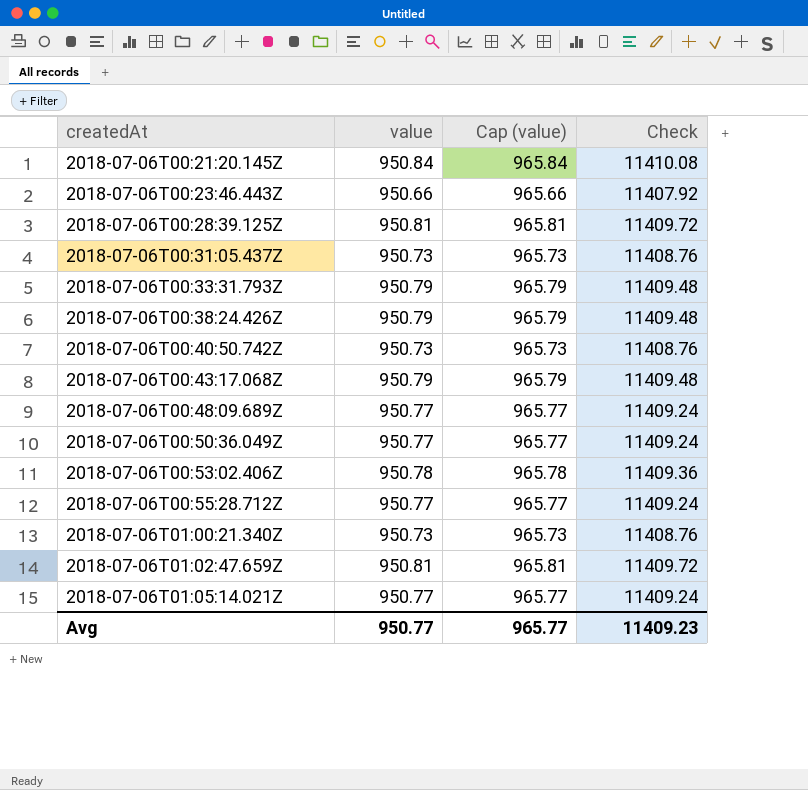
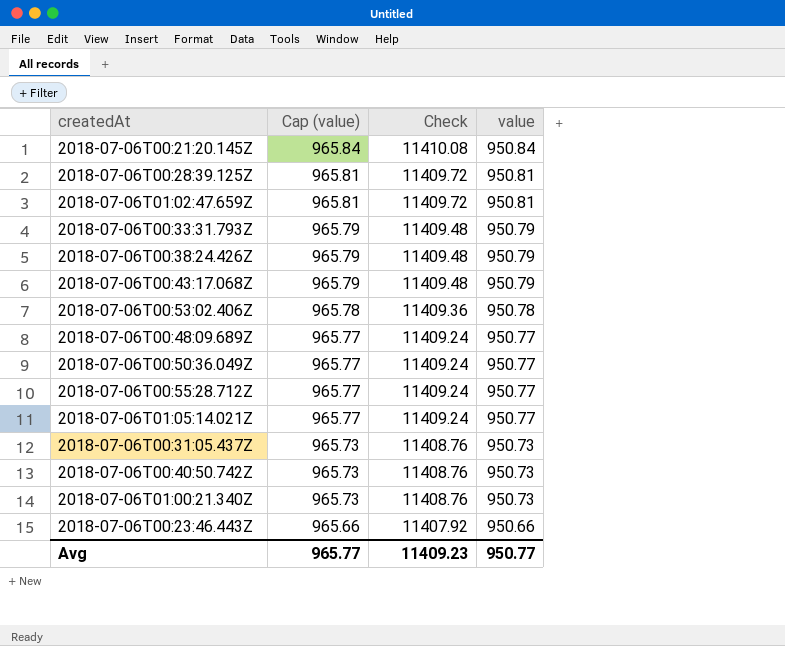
row order: createdAt ascending -> Cap (value) descending
column value | position: 2 -> 4

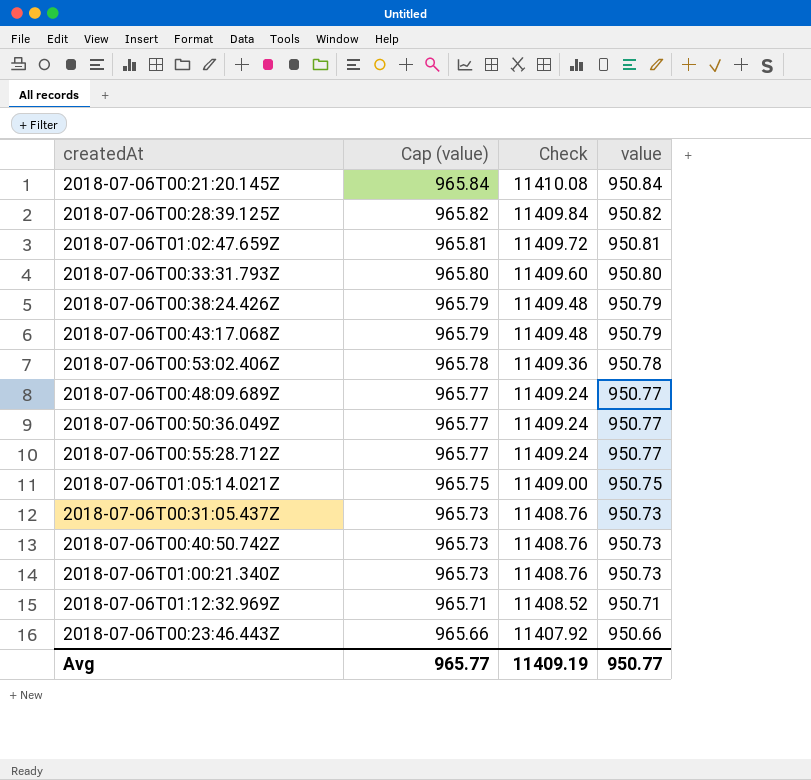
2018-07-06T00:28:39.125Z | Cap (value): 965.81 -> 965.82
2018-07-06T00:28:39.125Z | Check: 11409.72 -> 11409.84
2018-07-06T00:28:39.125Z | value: 950.81 -> 950.82
2018-07-06T00:33:31.793Z | Cap (value): 965.79 -> 965.80
2018-07-06T00:33:31.793Z | Check: 11409.48 -> 11409.60
2018-07-06T00:33:31.793Z | value: 950.79 -> 950.80
2018-07-06T01:05:14.021Z | Cap (value): 965.77 -> 965.75
2018-07-06T01:05:14.021Z | Check: 11409.24 -> 11409.00
2018-07-06T01:05:14.021Z | value: 950.77 -> 950.75
row 2018-07-06T01:12:32.969Z: none -> 965.71 | 11408.52 | 950.71
Avg | Check: 11409.23 -> 11409.19

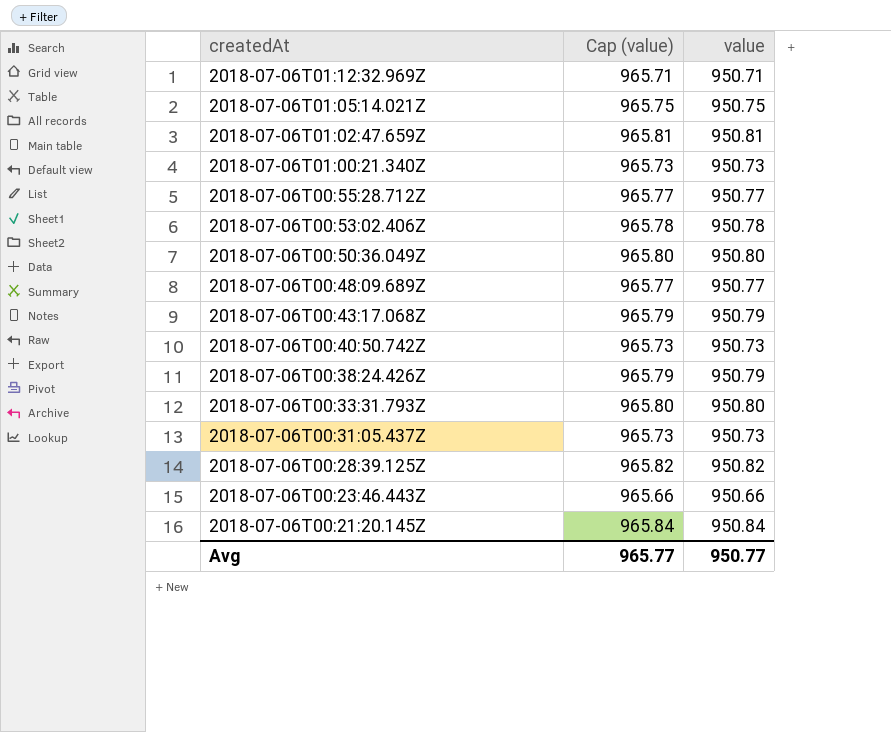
row order: Cap (value) descending -> createdAt descending
column Check | formula: [value] * 12 -> none
2018-07-06T00:50:36.049Z | Cap (value): 965.77 -> 965.80
2018-07-06T00:50:36.049Z | value: 950.77 -> 950.80

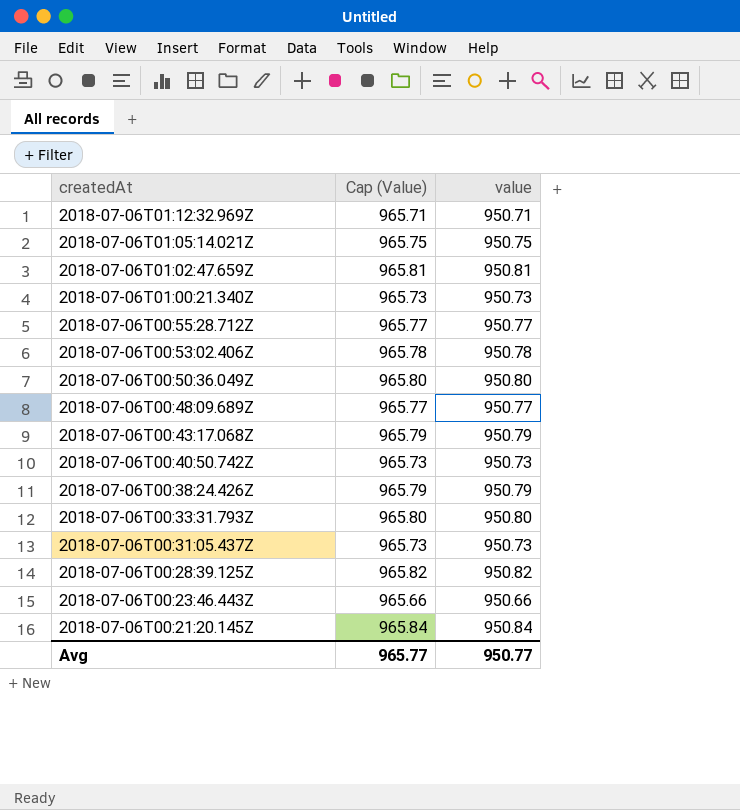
column name: Cap (value) -> Cap (Value)

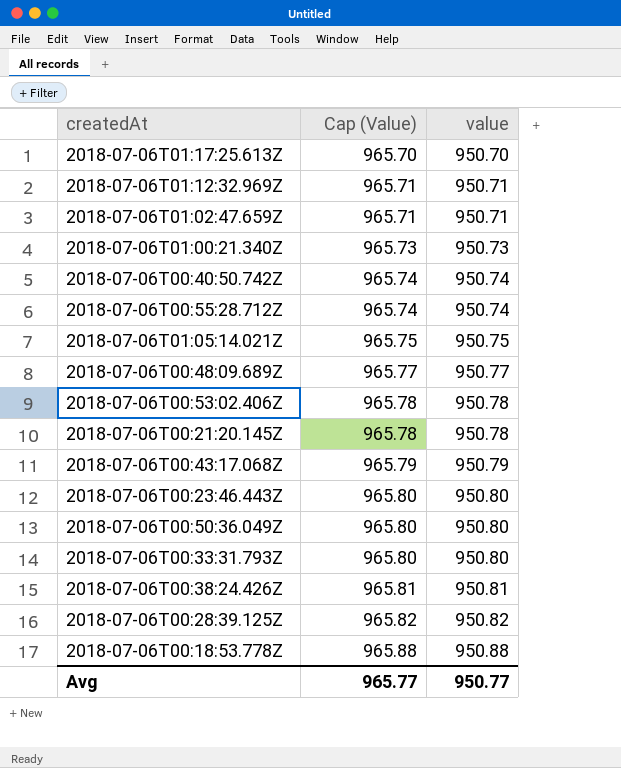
row order: createdAt descending -> Cap (Value) ascending
row 2018-07-06T00:31:05.437Z: 965.73 | 950.73 -> none
row 2018-07-06T01:17:25.613Z: none -> 965.70 | 950.70
2018-07-06T01:02:47.659Z | Cap (Value): 965.81 -> 965.71
2018-07-06T01:02:47.659Z | value: 950.81 -> 950.71
2018-07-06T00:40:50.742Z | Cap (Value): 965.73 -> 965.74
2018-07-06T00:40:50.742Z | value: 950.73 -> 950.74
2018-07-06T00:55:28.712Z | Cap (Value): 965.77 -> 965.74
2018-07-06T00:55:28.712Z | value: 950.77 -> 950.74
2018-07-06T00:21:20.145Z | Cap (Value): 965.84 -> 965.78
2018-07-06T00:21:20.145Z | value: 950.84 -> 950.78
2018-07-06T00:23:46.443Z | Cap (Value): 965.66 -> 965.80
2018-07-06T00:23:46.443Z | value: 950.66 -> 950.80
2018-07-06T00:38:24.426Z | Cap (Value): 965.79 -> 965.81
2018-07-06T00:38:24.426Z | value: 950.79 -> 950.81
row 2018-07-06T00:18:53.778Z: none -> 965.88 | 950.88

